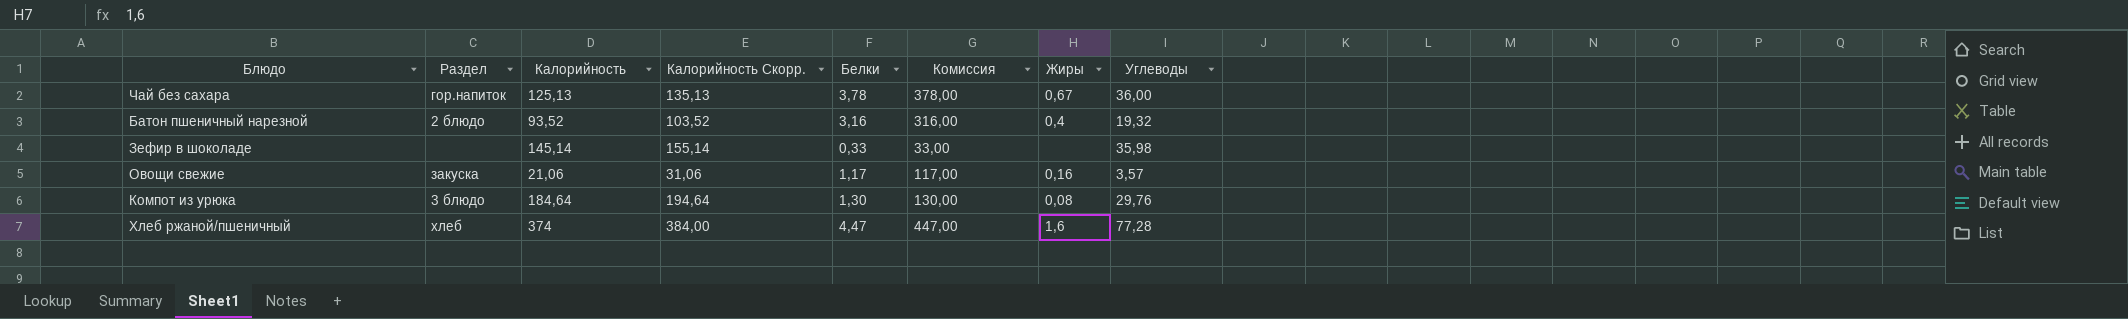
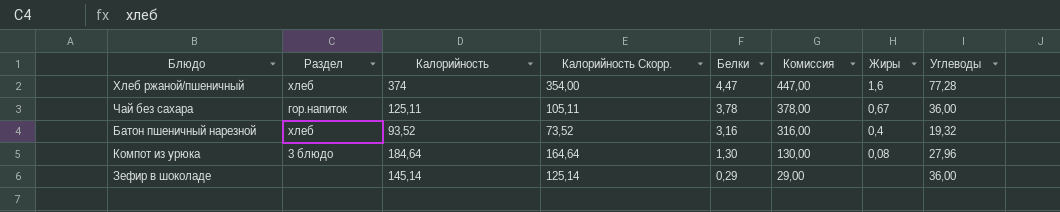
row order: none -> Белки descending
column Калорийность Скорр. | formula: [Калорийность] + 10 -> [Калорийность] - 20
row Овощи свежие: закуска | 21,06 | 31,06 | 1,17 | 117,00 | 0,16 | 3,57 -> none
Чай без сахара | Калорийность: 125,13 -> 125,11
Батон пшеничный нарезной | Раздел: 2 блюдо -> хлеб
Компот из урюка | Углеводы: 29,76 -> 27,96
Зефир в шоколаде | Белки: 0,33 -> 0,29
Зефир в шоколаде | Комиссия: 33,00 -> 29,00
Зефир в шоколаде | Углеводы: 35,98 -> 36,00

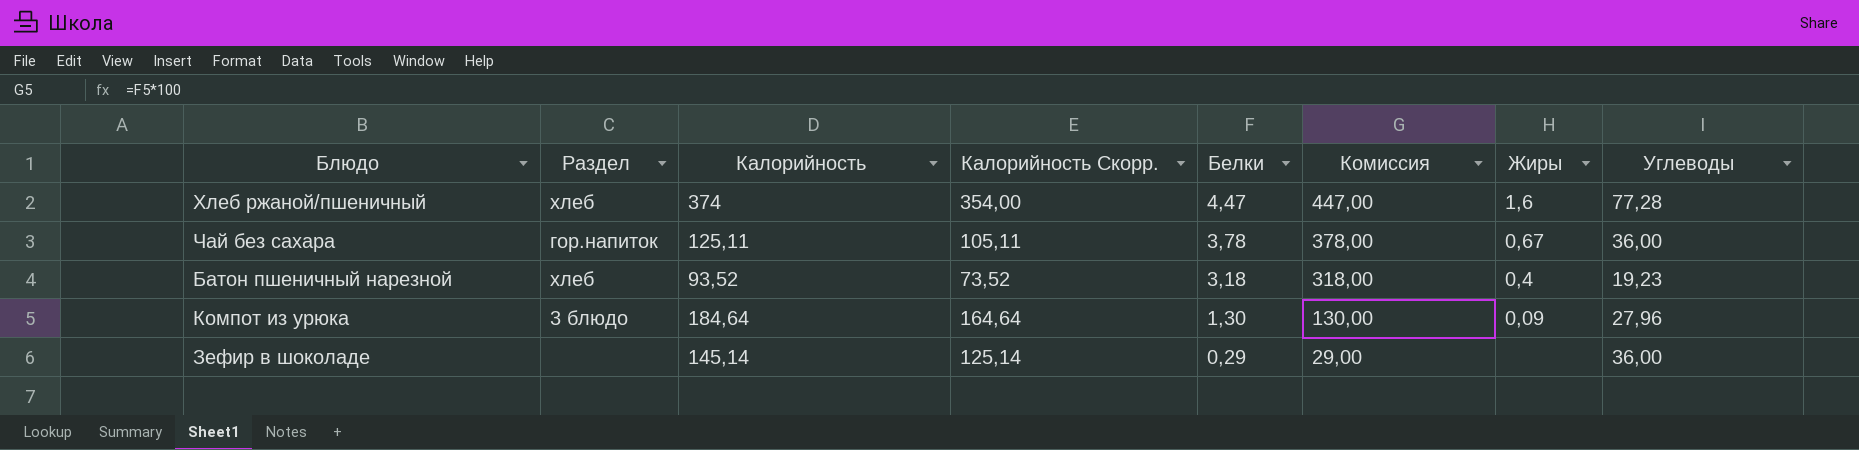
Батон пшеничный нарезной | Белки: 3,16 -> 3,18
Батон пшеничный нарезной | Комиссия: 316,00 -> 318,00
Батон пшеничный нарезной | Углеводы: 19,32 -> 19,23
Компот из урюка | Жиры: 0,08 -> 0,09

